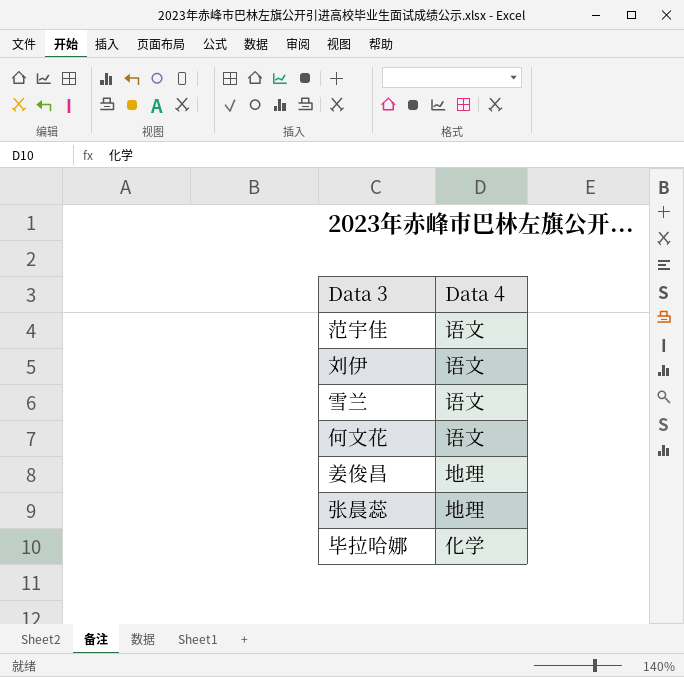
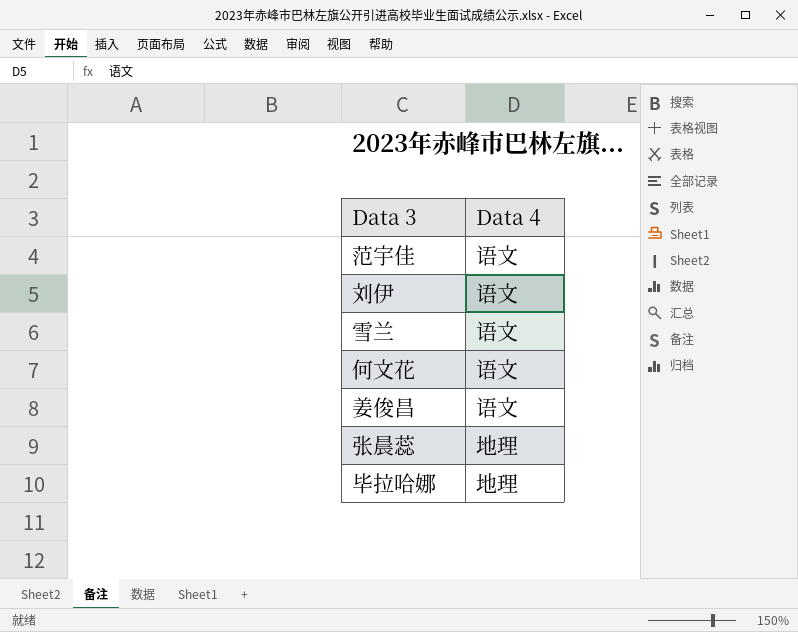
姜俊昌 | Data 4: 地理 -> 语文
毕拉哈娜 | Data 4: 化学 -> 地理

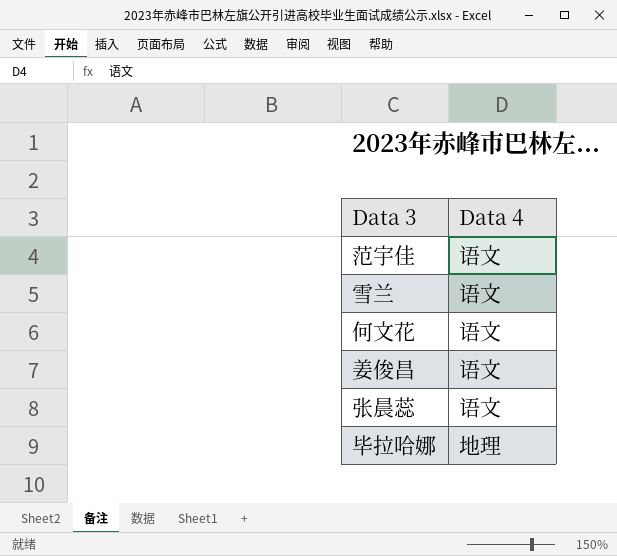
row 刘伊: 语文 -> none
张晨蕊 | Data 4: 地理 -> 语文

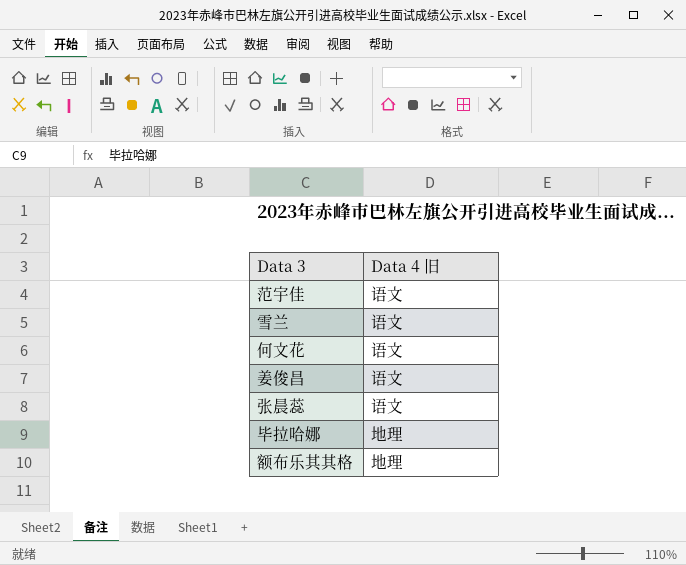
column name: Data 4 -> Data 4 旧
row 额布乐其其格: none -> 地理

